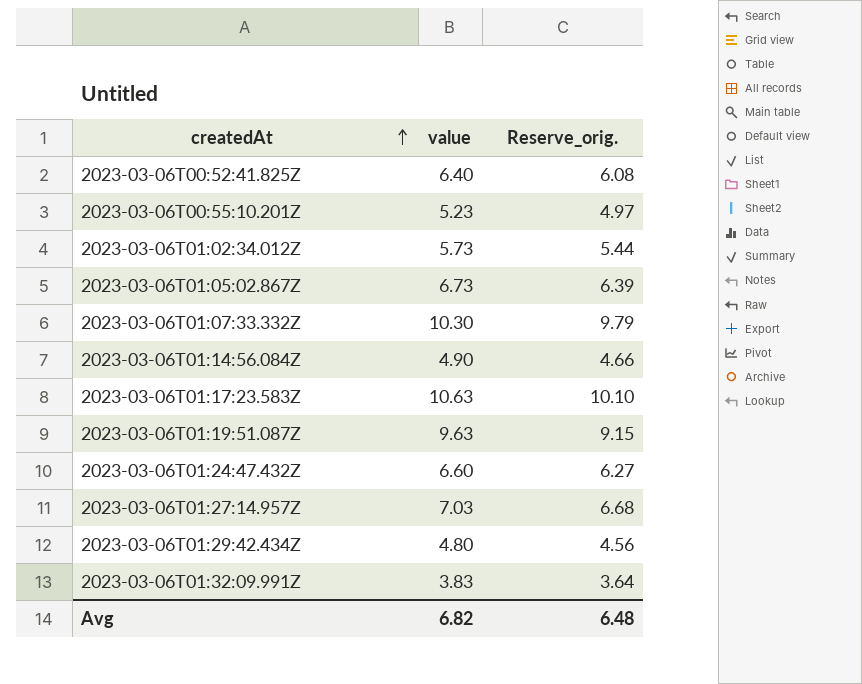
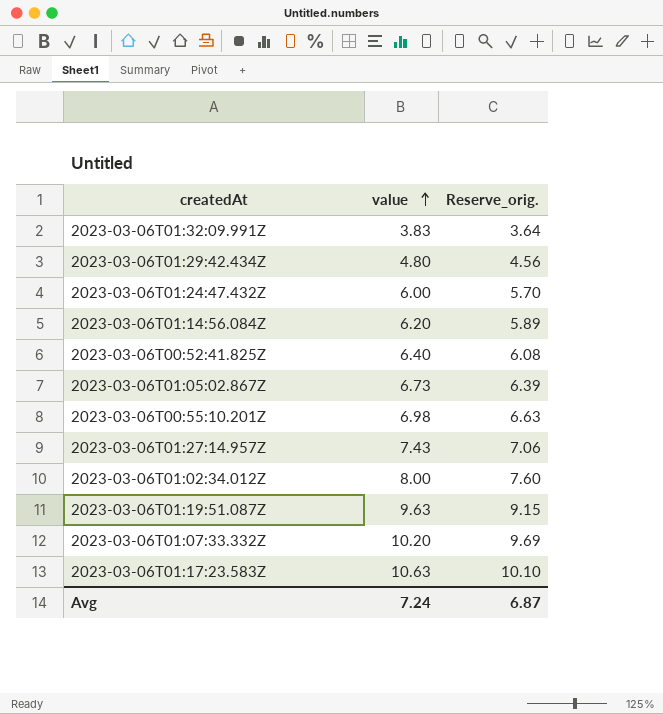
row order: createdAt ascending -> value ascending
2023-03-06T01:24:47.432Z | value: 6.60 -> 6.00
2023-03-06T01:24:47.432Z | Reserve_orig.: 6.27 -> 5.70
2023-03-06T01:14:56.084Z | value: 4.90 -> 6.20
2023-03-06T01:14:56.084Z | Reserve_orig.: 4.66 -> 5.89
2023-03-06T00:55:10.201Z | value: 5.23 -> 6.98
2023-03-06T00:55:10.201Z | Reserve_orig.: 4.97 -> 6.63
2023-03-06T01:27:14.957Z | value: 7.03 -> 7.43
2023-03-06T01:27:14.957Z | Reserve_orig.: 6.68 -> 7.06
2023-03-06T01:02:34.012Z | value: 5.73 -> 8.00
2023-03-06T01:02:34.012Z | Reserve_orig.: 5.44 -> 7.60
2023-03-06T01:07:33.332Z | value: 10.30 -> 10.20
2023-03-06T01:07:33.332Z | Reserve_orig.: 9.79 -> 9.69
Avg | value: 6.82 -> 7.24
Avg | Reserve_orig.: 6.48 -> 6.87

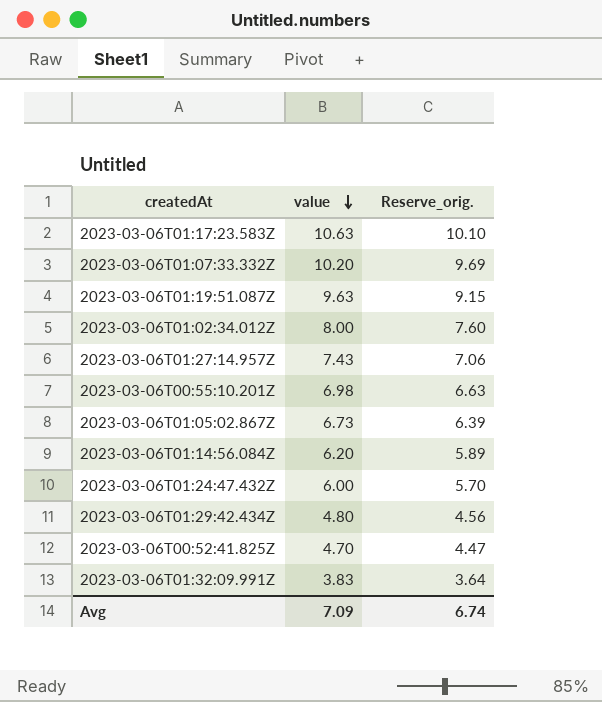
row order: value ascending -> value descending
2023-03-06T00:52:41.825Z | value: 6.40 -> 4.70
2023-03-06T00:52:41.825Z | Reserve_orig.: 6.08 -> 4.47
Avg | value: 7.24 -> 7.09
Avg | Reserve_orig.: 6.87 -> 6.74

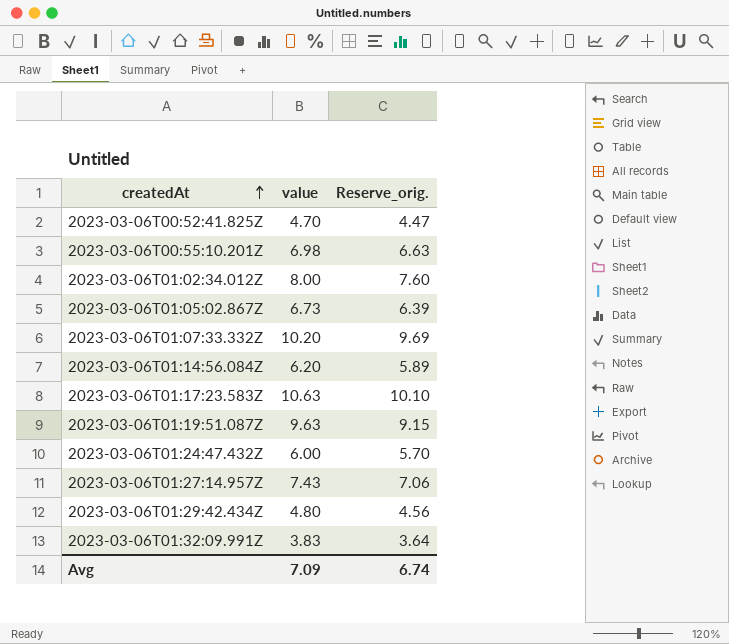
row order: value descending -> createdAt ascending

